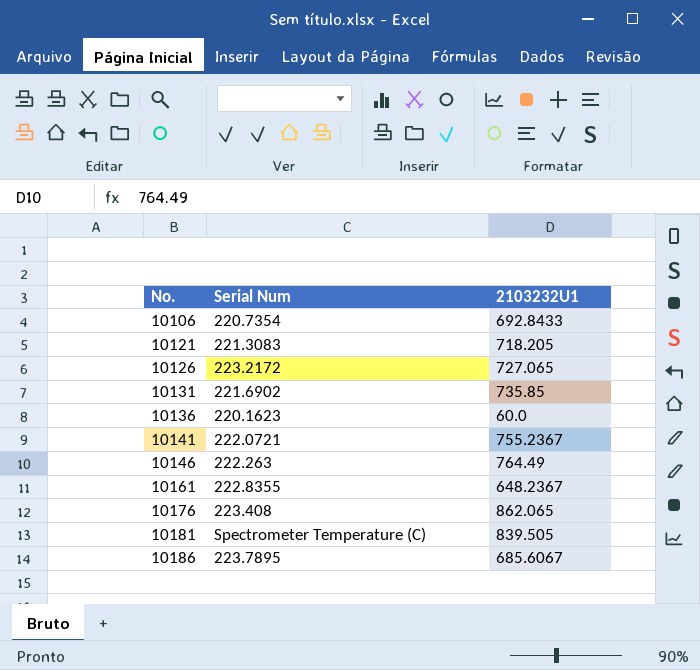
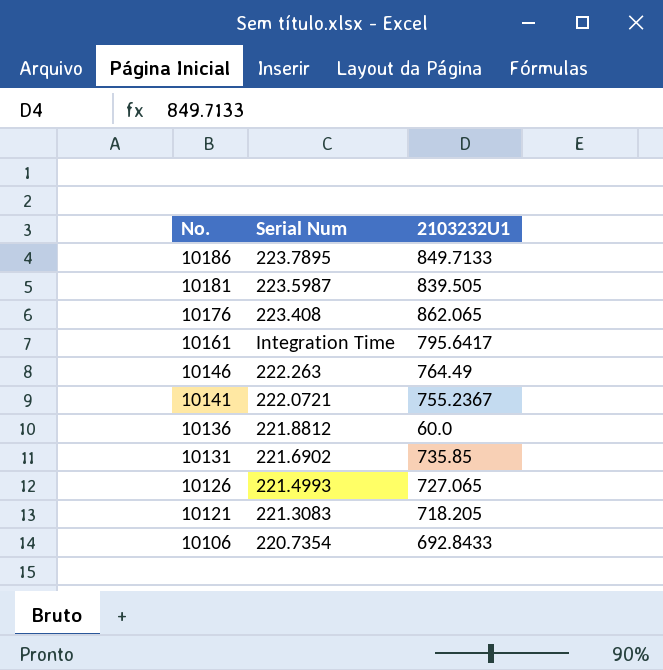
row order: No. ascending -> No. descending
10186 | 2103232U1: 685.6067 -> 849.7133
10181 | Serial Num: Spectrometer Temperature (C) -> 223.5987
10161 | Serial Num: 222.8355 -> Integration Time
10161 | 2103232U1: 648.2367 -> 795.6417
10136 | Serial Num: 220.1623 -> 221.8812
10126 | Serial Num: 223.2172 -> 221.4993

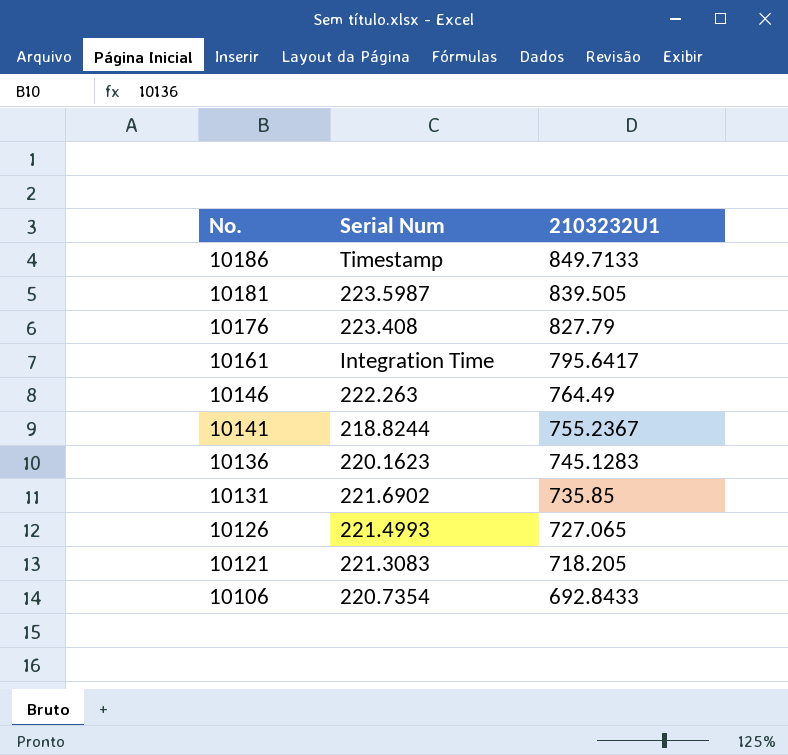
10186 | Serial Num: 223.7895 -> Timestamp
10176 | 2103232U1: 862.065 -> 827.79
10141 | Serial Num: 222.0721 -> 218.8244
10136 | Serial Num: 221.8812 -> 220.1623
10136 | 2103232U1: 60.0 -> 745.1283

